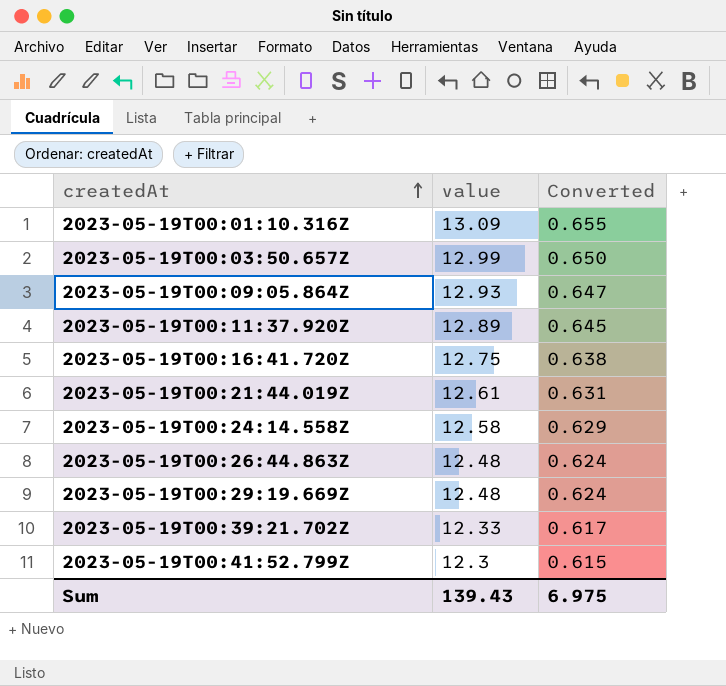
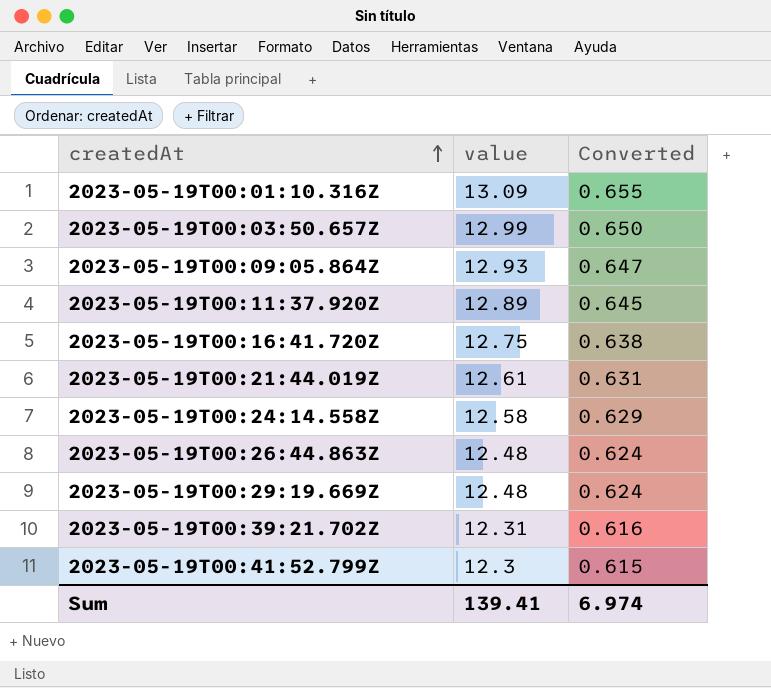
2023-05-19T00:39:21.702Z | value: 12.33 -> 12.31
2023-05-19T00:39:21.702Z | Converted: 0.617 -> 0.616
Sum | value: 139.43 -> 139.41
Sum | Converted: 6.975 -> 6.974

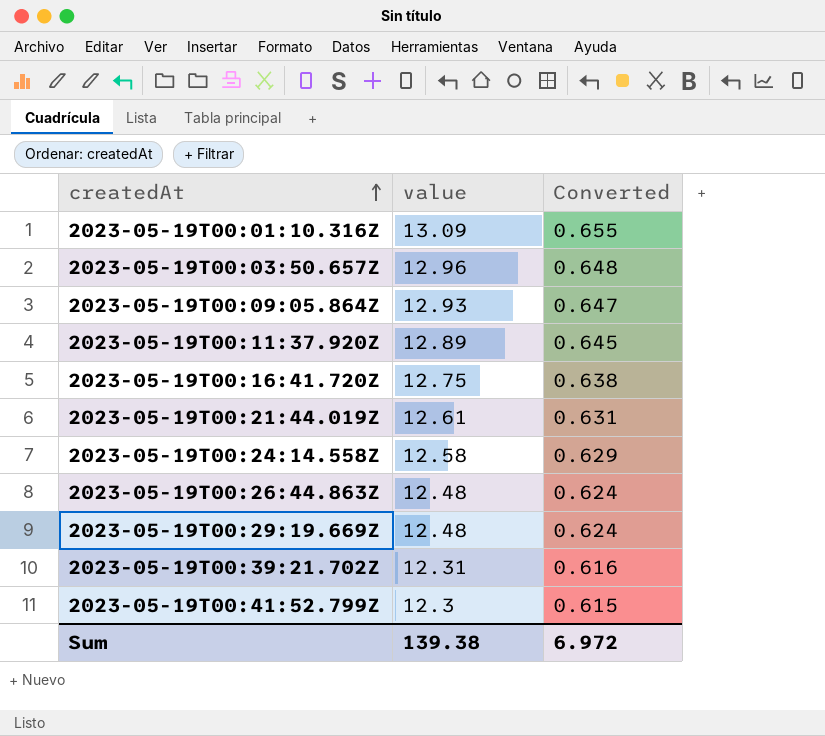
2023-05-19T00:03:50.657Z | value: 12.99 -> 12.96
2023-05-19T00:03:50.657Z | Converted: 0.650 -> 0.648
Sum | value: 139.41 -> 139.38
Sum | Converted: 6.974 -> 6.972

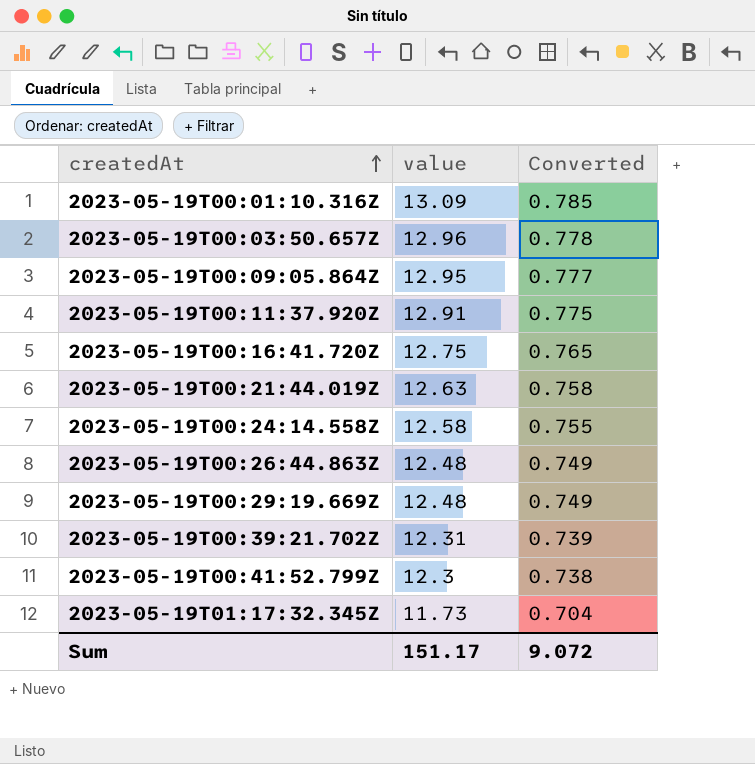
column Converted | formula: [value] * 0.05 -> [value] * 0.06
2023-05-19T00:09:05.864Z | value: 12.93 -> 12.95
2023-05-19T00:11:37.920Z | value: 12.89 -> 12.91
2023-05-19T00:21:44.019Z | value: 12.61 -> 12.63
row 2023-05-19T01:17:32.345Z: none -> 11.73 | 0.704
Sum | value: 139.38 -> 151.17
Sum | Converted: 6.972 -> 9.072

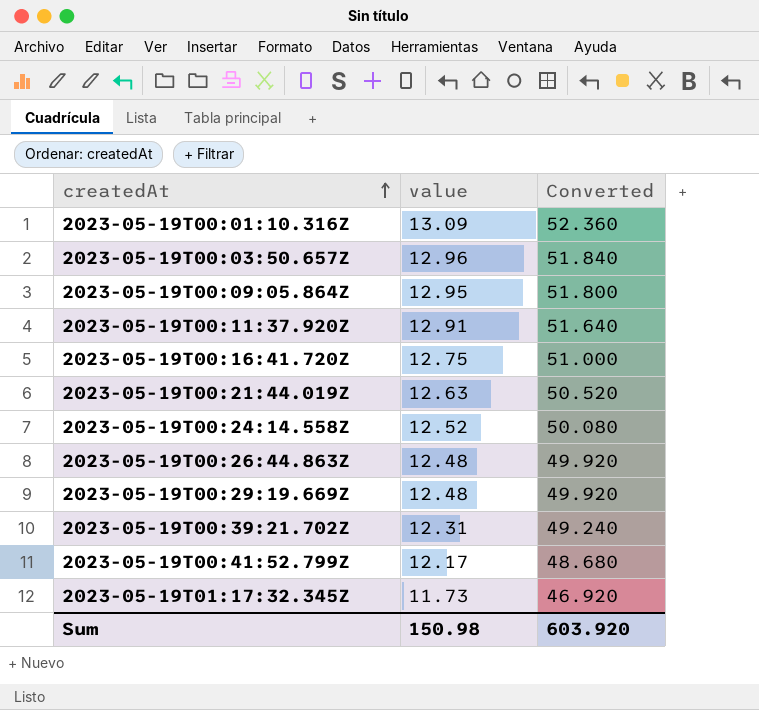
column Converted | formula: [value] * 0.06 -> [value] * 4
2023-05-19T00:24:14.558Z | value: 12.58 -> 12.52
2023-05-19T00:41:52.799Z | value: 12.3 -> 12.17
Sum | value: 151.17 -> 150.98
Sum | Converted: 9.072 -> 603.920

